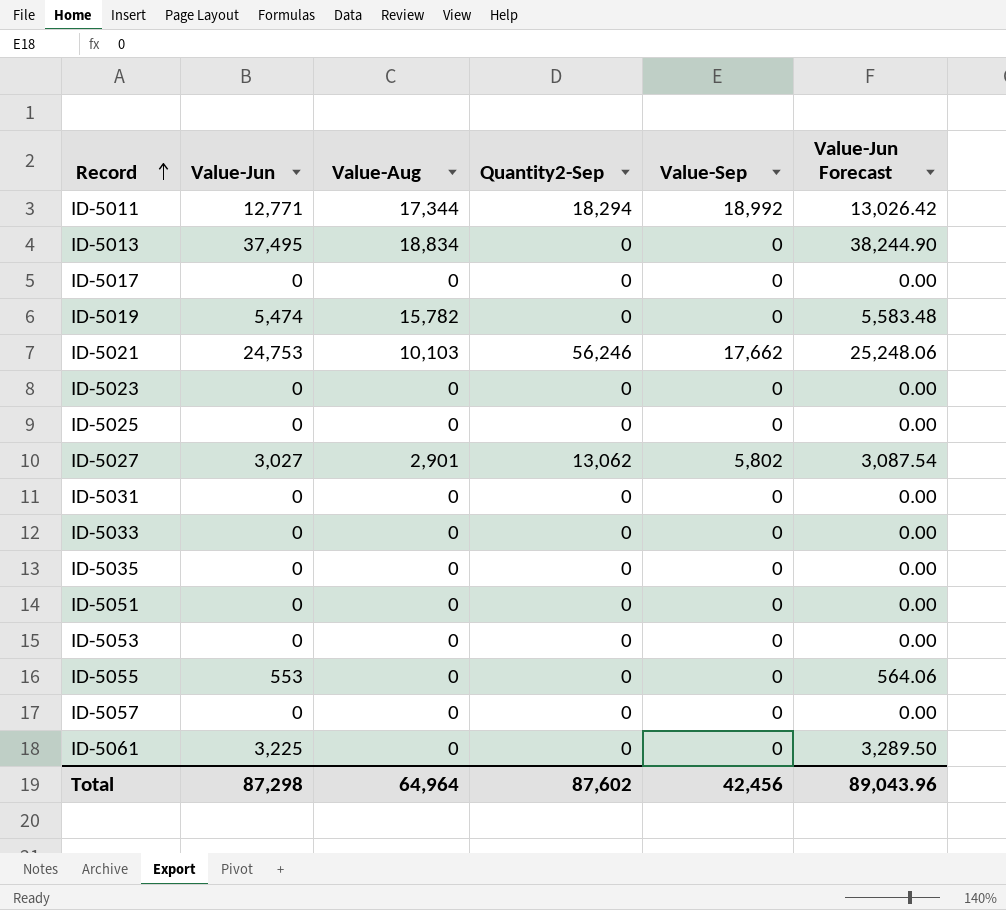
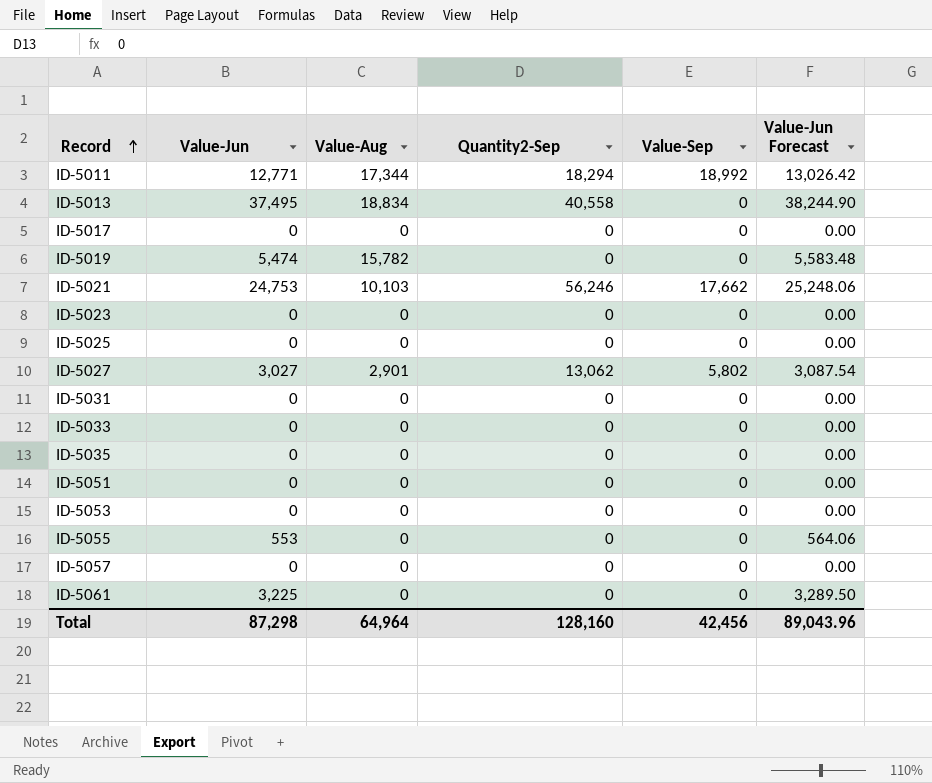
ID-5013 | Quantity2-Sep: 0 -> 40,558
Total | Quantity2-Sep: 87,602 -> 128,160

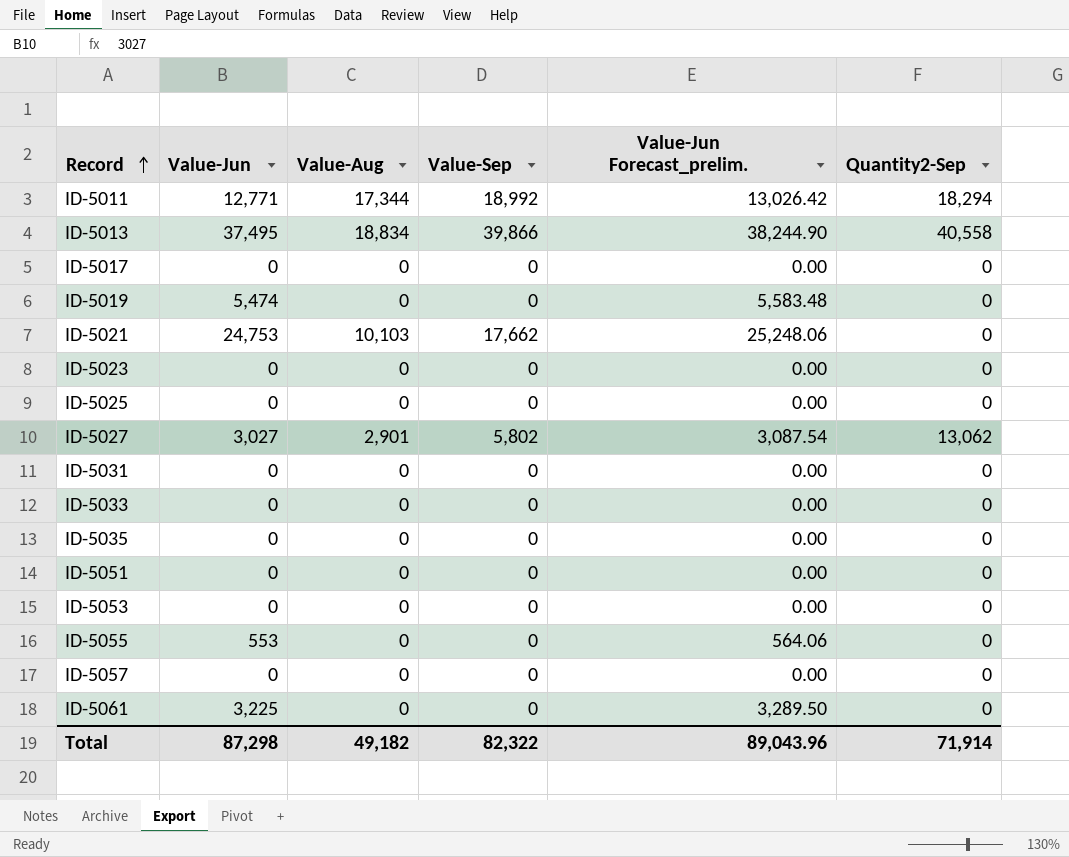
column name: Value-Jun Forecast -> Value-Jun Forecast_prelim.
column Quantity2-Sep | position: 4 -> 6
ID-5013 | Value-Sep: 0 -> 39,866
ID-5019 | Value-Aug: 15,782 -> 0
ID-5021 | Quantity2-Sep: 56,246 -> 0
Total | Value-Aug: 64,964 -> 49,182
Total | Value-Sep: 42,456 -> 82,322
Total | Quantity2-Sep: 128,160 -> 71,914

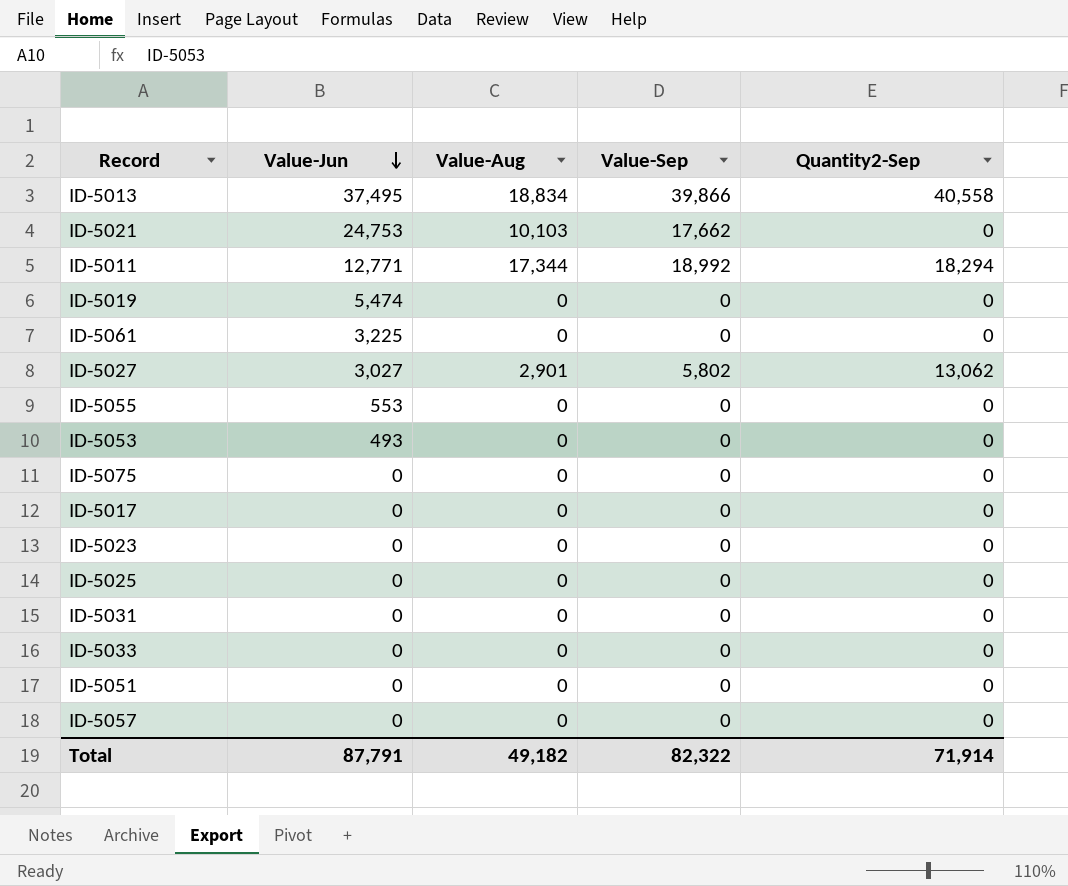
row order: Record ascending -> Value-Jun descending
column Value-Jun Forecast_prelim. | formula: [Value-Jun] * 1.02 -> none
row ID-5035: 0 | 0 | 0 | 0.00 | 0 -> none
ID-5053 | Value-Jun: 0 -> 493
row ID-5075: none -> 0 | 0 | 0 | 0
Total | Value-Jun: 87,298 -> 87,791

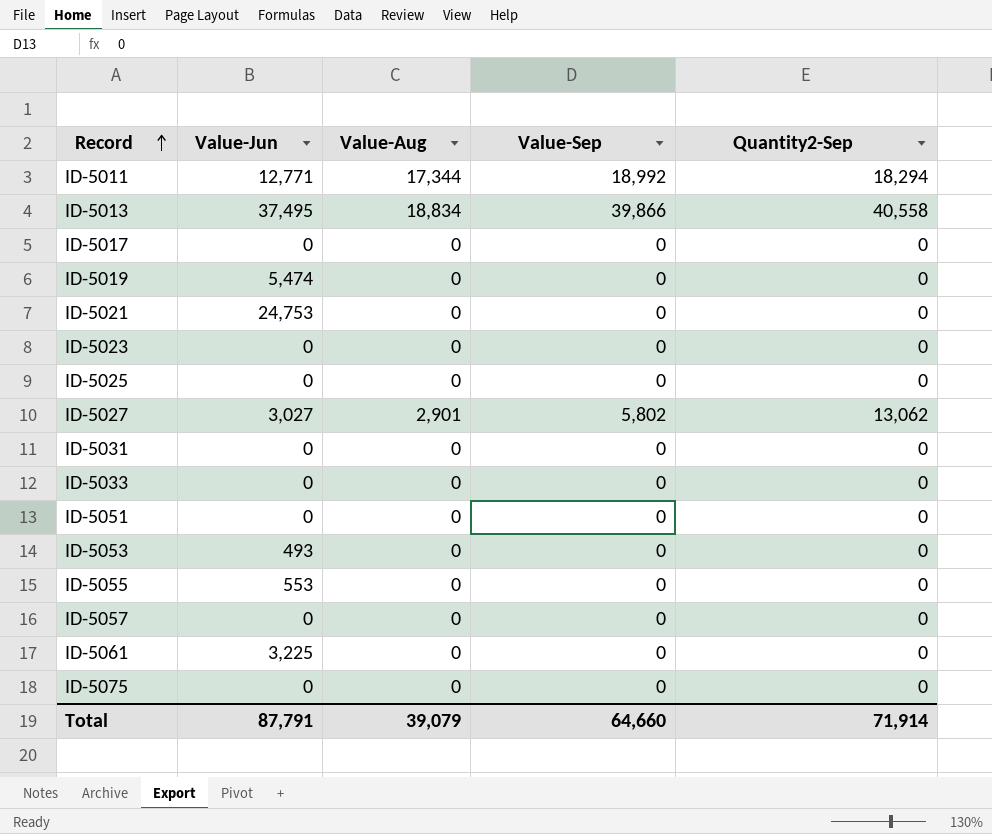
row order: Value-Jun descending -> Record ascending
ID-5021 | Value-Aug: 10,103 -> 0
ID-5021 | Value-Sep: 17,662 -> 0
Total | Value-Aug: 49,182 -> 39,079
Total | Value-Sep: 82,322 -> 64,660

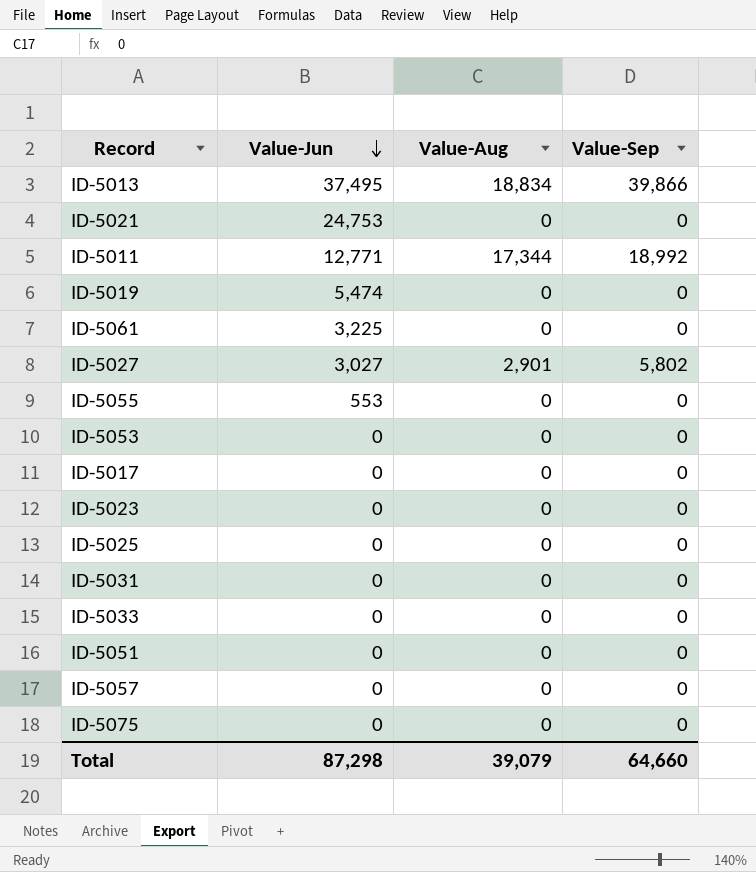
row order: Record ascending -> Value-Jun descending
column Quantity2-Sep | position: 5 -> none
ID-5053 | Value-Jun: 493 -> 0
Total | Value-Jun: 87,791 -> 87,298

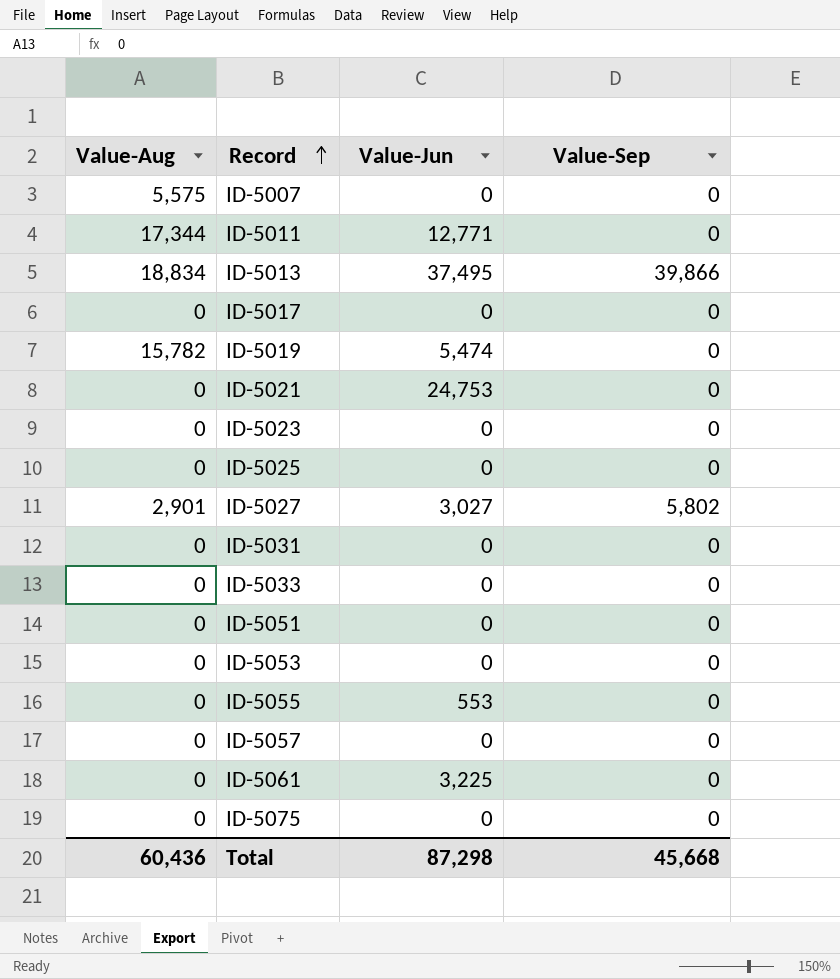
row order: Value-Jun descending -> Record ascending
column Value-Aug | position: 3 -> 1
row ID-5007: none -> 5,575 | 0 | 0
ID-5011 | Value-Sep: 18,992 -> 0
ID-5019 | Value-Aug: 0 -> 15,782
Total | Value-Aug: 39,079 -> 60,436
Total | Value-Sep: 64,660 -> 45,668

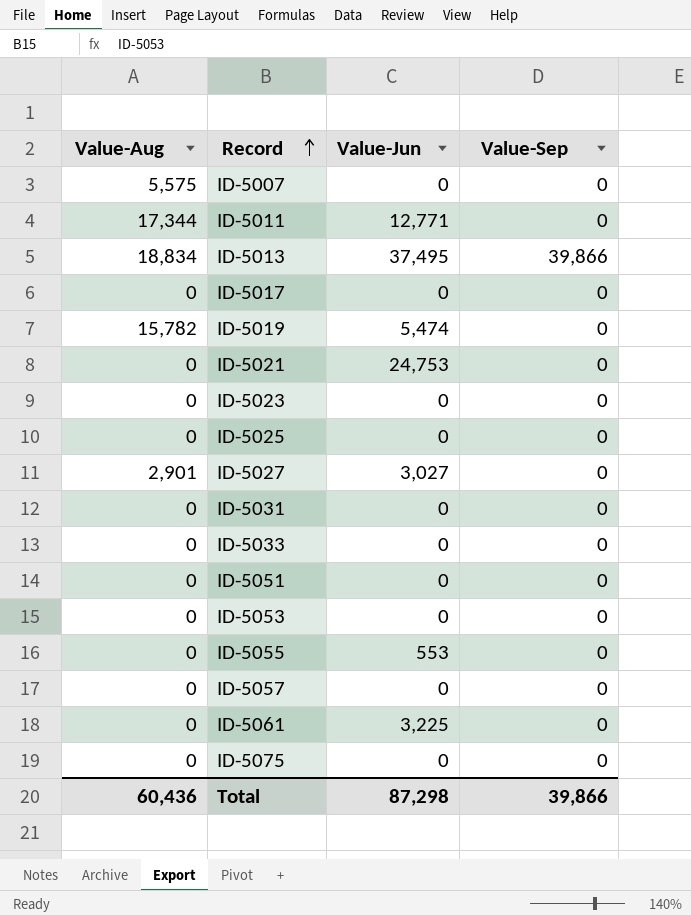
ID-5027 | Value-Sep: 5,802 -> 0
Total | Value-Sep: 45,668 -> 39,866

